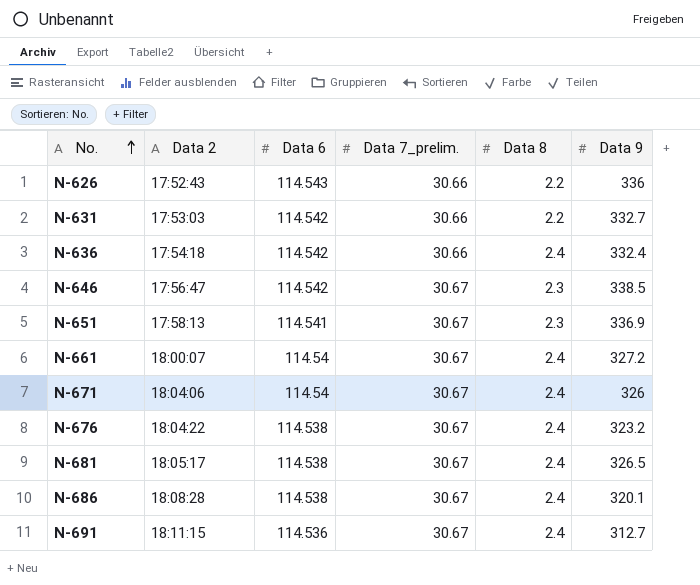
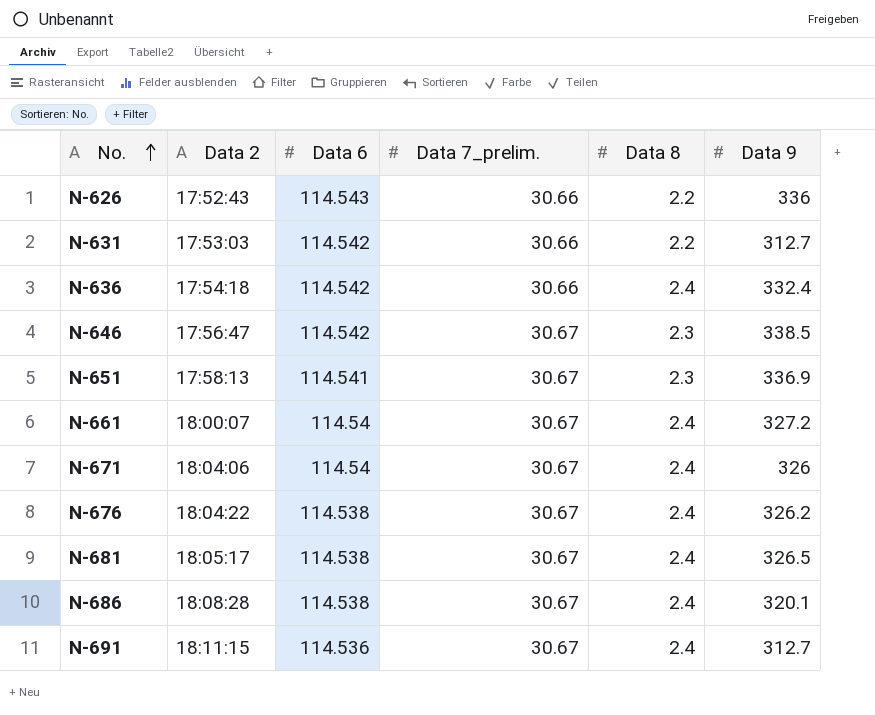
N-631 | Data 9: 332.7 -> 312.7
N-676 | Data 9: 323.2 -> 326.2

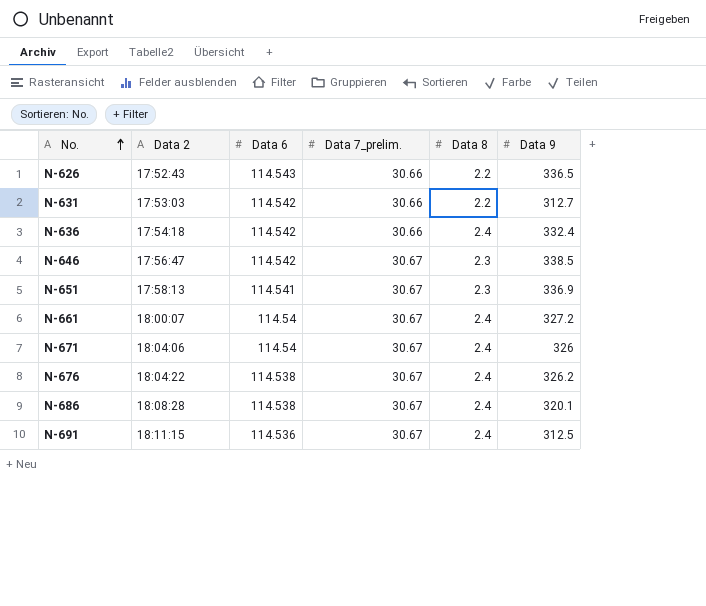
row N-681: 18:05:17 | 114.538 | 30.67 | 2.4 | 326.5 -> none
N-626 | Data 9: 336 -> 336.5
N-691 | Data 9: 312.7 -> 312.5

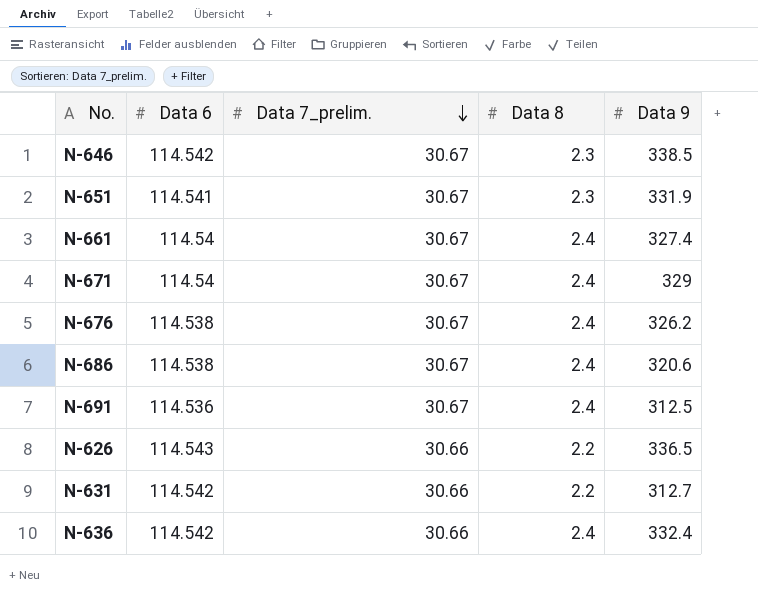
row order: No. ascending -> Data 7_prelim. descending
column Data 2 | position: 2 -> none
N-651 | Data 9: 336.9 -> 331.9
N-661 | Data 9: 327.2 -> 327.4
N-671 | Data 9: 326 -> 329
N-686 | Data 9: 320.1 -> 320.6

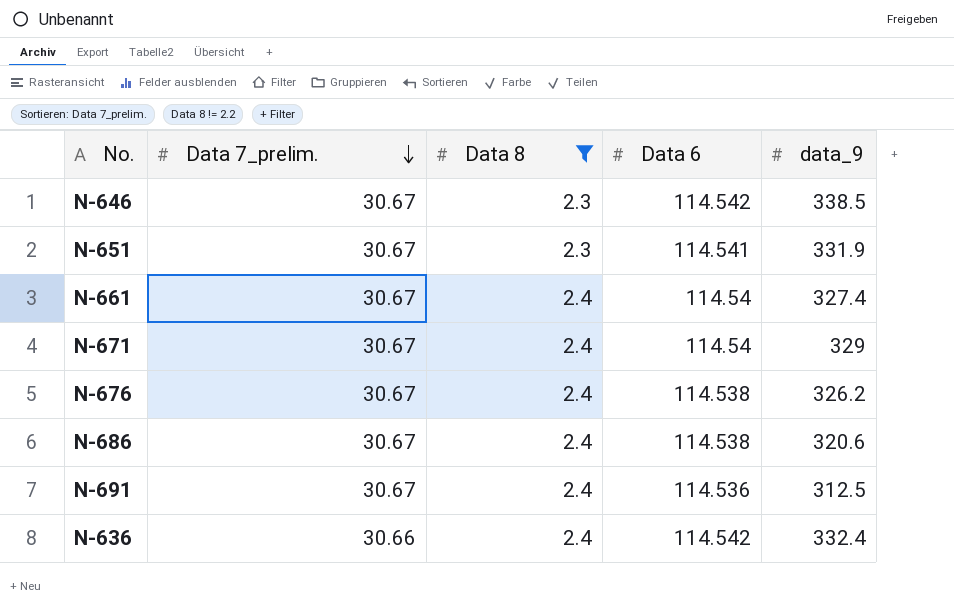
filter: none -> Data 8 != 2.2
column Data 6 | position: 2 -> 4
column name: Data 9 -> data_9

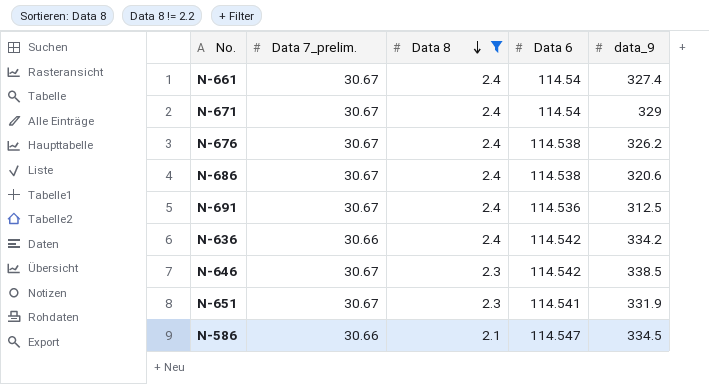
row order: Data 7_prelim. descending -> Data 8 descending
N-636 | data_9: 332.4 -> 334.2
row N-586: none -> 30.66 | 2.1 | 114.547 | 334.5

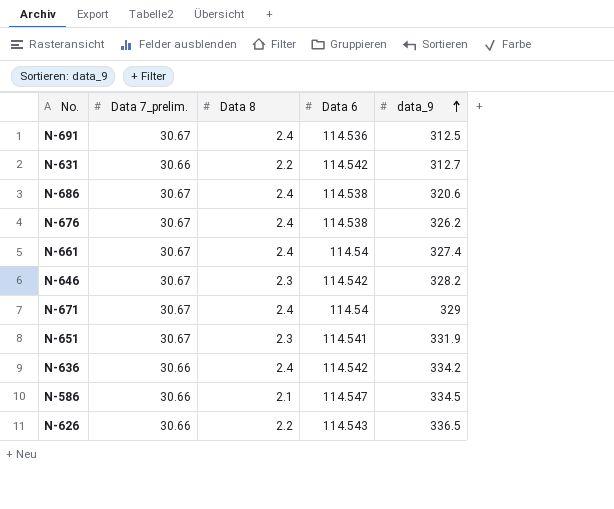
filter: Data 8 != 2.2 -> none
row order: Data 8 descending -> data_9 ascending
N-646 | data_9: 338.5 -> 328.2

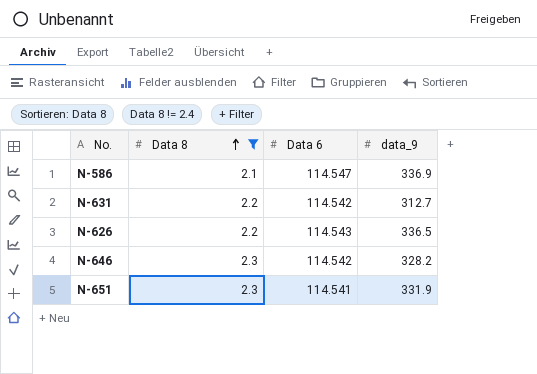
filter: none -> Data 8 != 2.4
row order: data_9 ascending -> Data 8 ascending
column Data 7_prelim. | position: 2 -> none
N-586 | data_9: 334.5 -> 336.9

